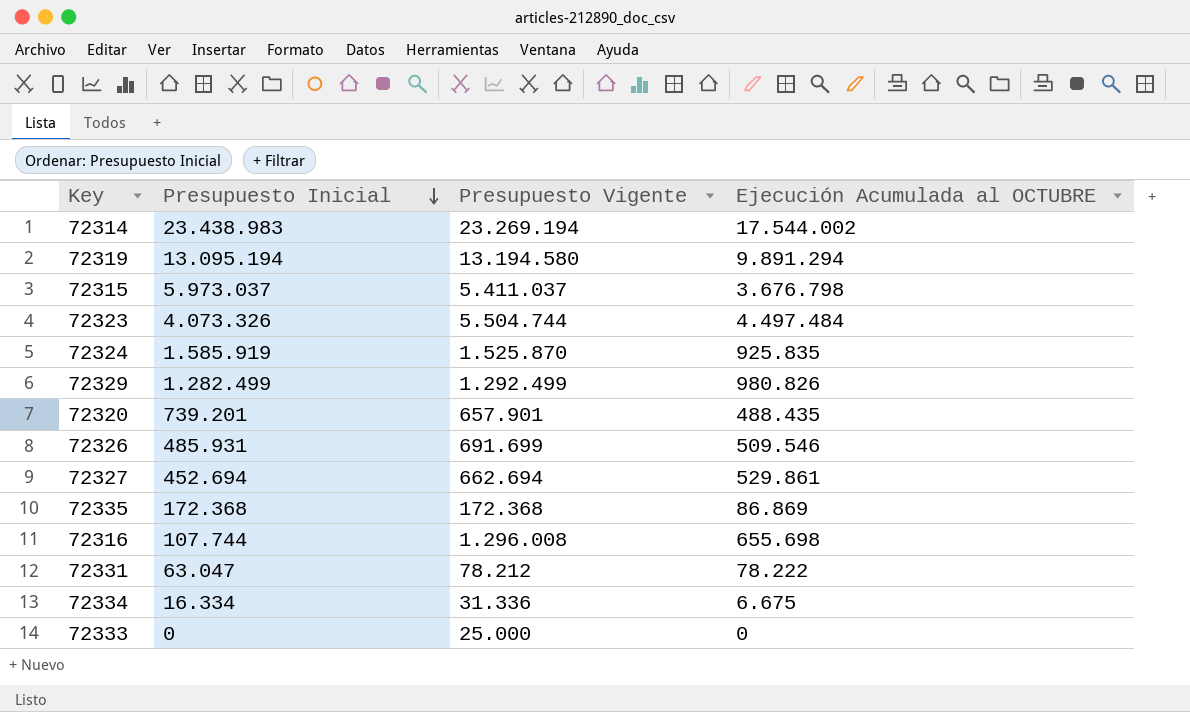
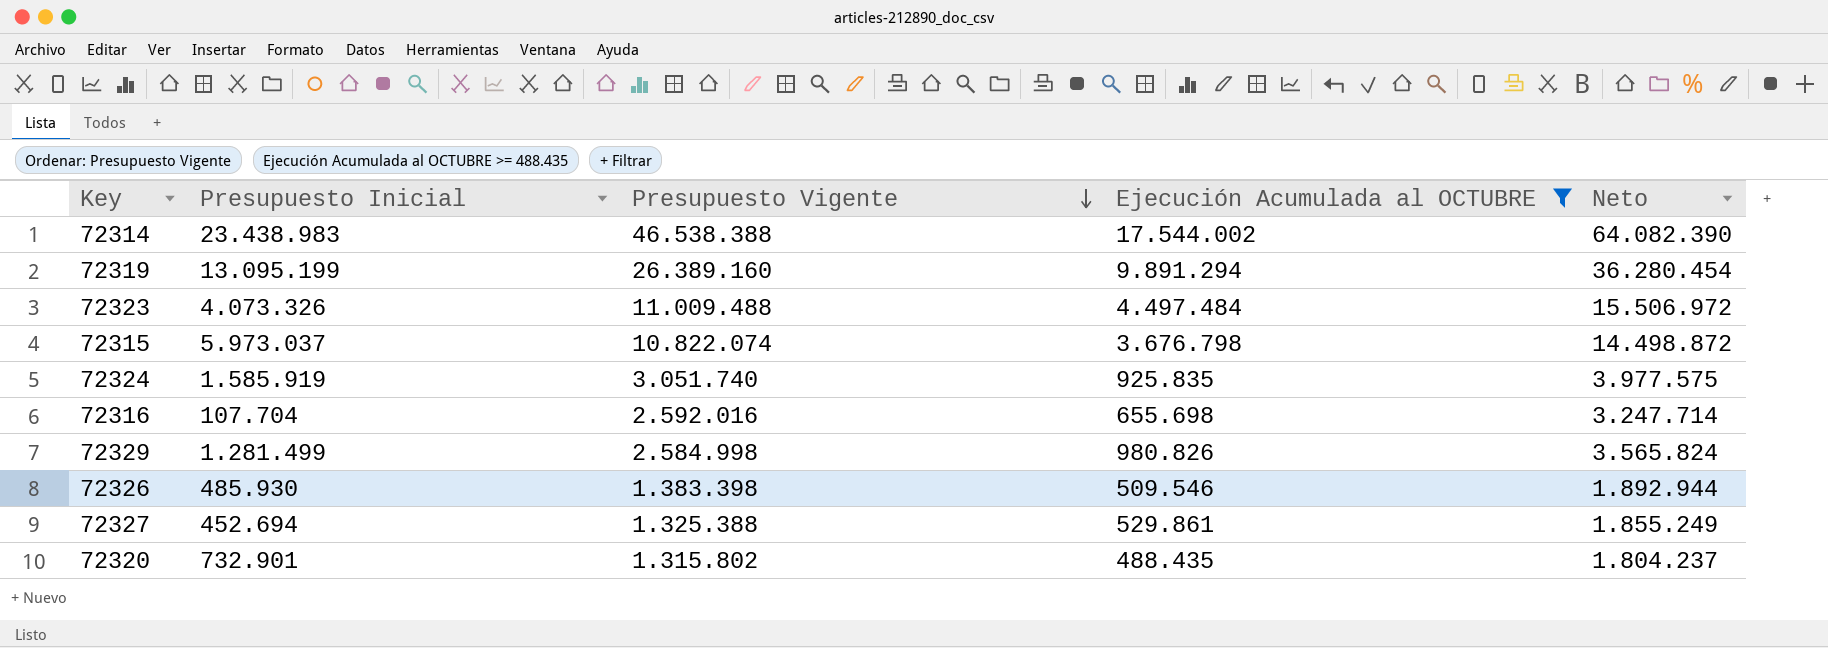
filter: none -> Ejecución Acumulada al OCTUBRE >= 488.435
row order: Presupuesto Inicial descending -> Presupuesto Vigente descending
column Neto | formula: none -> [Presupuesto Vigente] + [Ejecución Acumulada al OCTUBRE]
72314 | Presupuesto Vigente: 23.269.194 -> 46.538.388
72319 | Presupuesto Inicial: 13.095.194 -> 13.095.199
72319 | Presupuesto Vigente: 13.194.580 -> 26.389.160
72323 | Presupuesto Vigente: 5.504.744 -> 11.009.488
72315 | Presupuesto Vigente: 5.411.037 -> 10.822.074
72324 | Presupuesto Vigente: 1.525.870 -> 3.051.740
72316 | Presupuesto Inicial: 107.744 -> 107.704
72316 | Presupuesto Vigente: 1.296.008 -> 2.592.016
72329 | Presupuesto Inicial: 1.282.499 -> 1.281.499
72329 | Presupuesto Vigente: 1.292.499 -> 2.584.998
72326 | Presupuesto Inicial: 485.931 -> 485.930
72326 | Presupuesto Vigente: 691.699 -> 1.383.398
72327 | Presupuesto Vigente: 662.694 -> 1.325.388
72320 | Presupuesto Inicial: 739.201 -> 732.901
72320 | Presupuesto Vigente: 657.901 -> 1.315.802

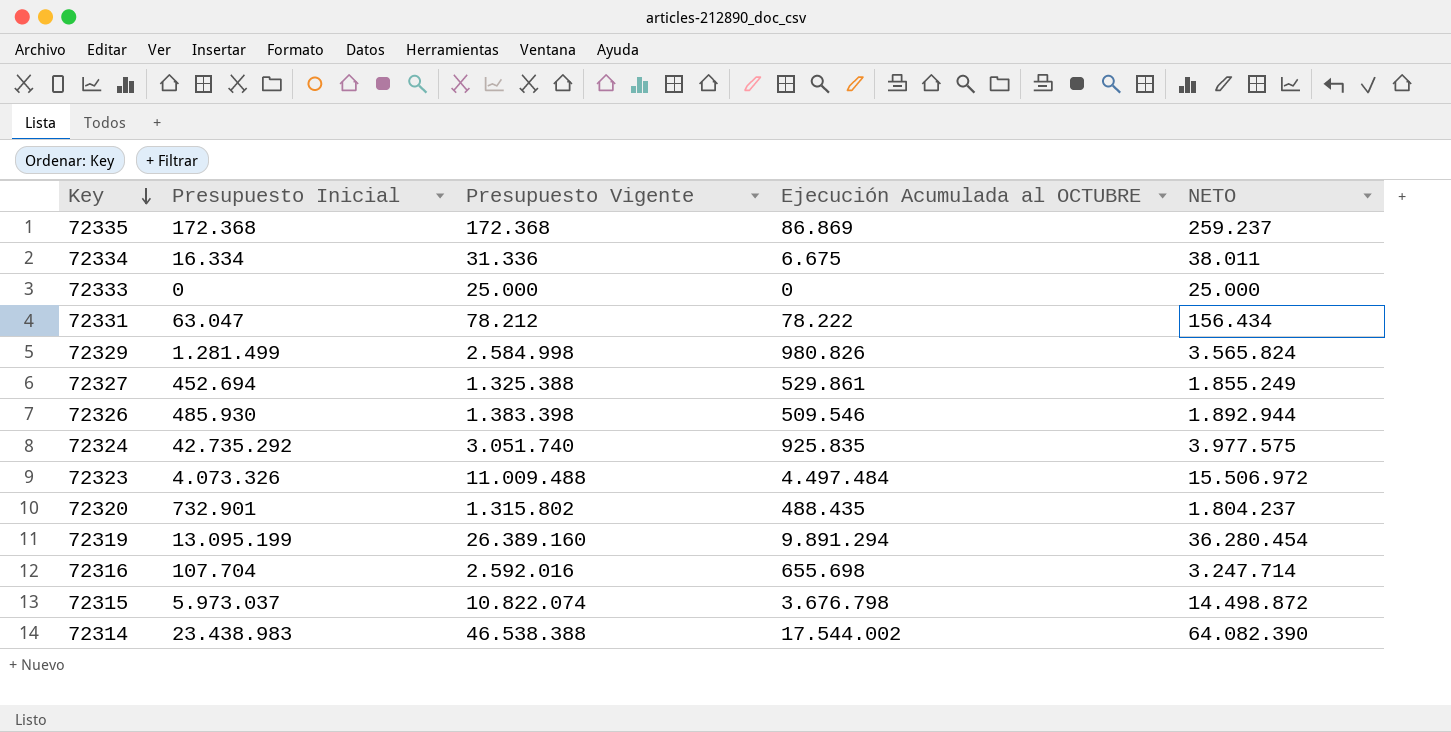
filter: Ejecución Acumulada al OCTUBRE >= 488.435 -> none
row order: Presupuesto Vigente descending -> Key descending
column name: Neto -> NETO
72324 | Presupuesto Inicial: 1.585.919 -> 42.735.292

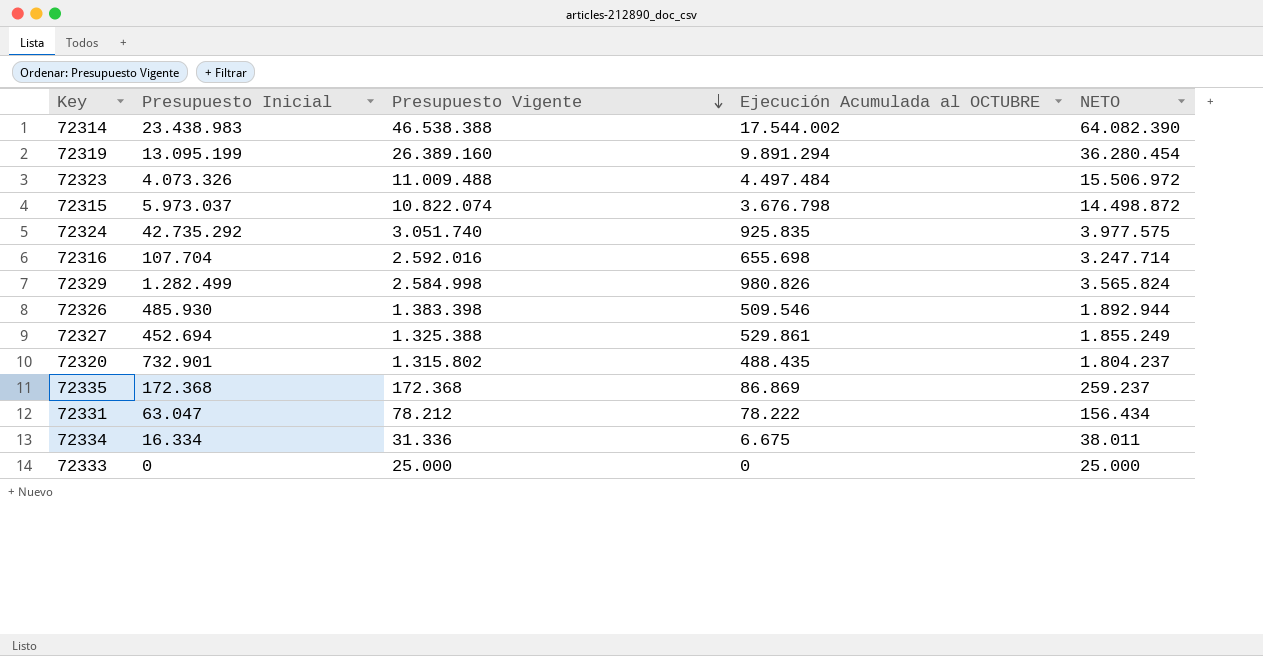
row order: Key descending -> Presupuesto Vigente descending
72329 | Presupuesto Inicial: 1.281.499 -> 1.282.499

